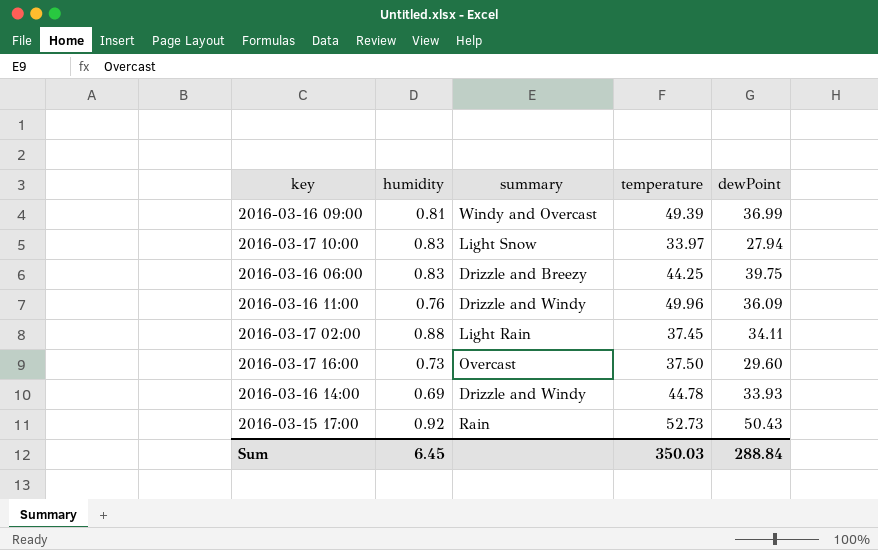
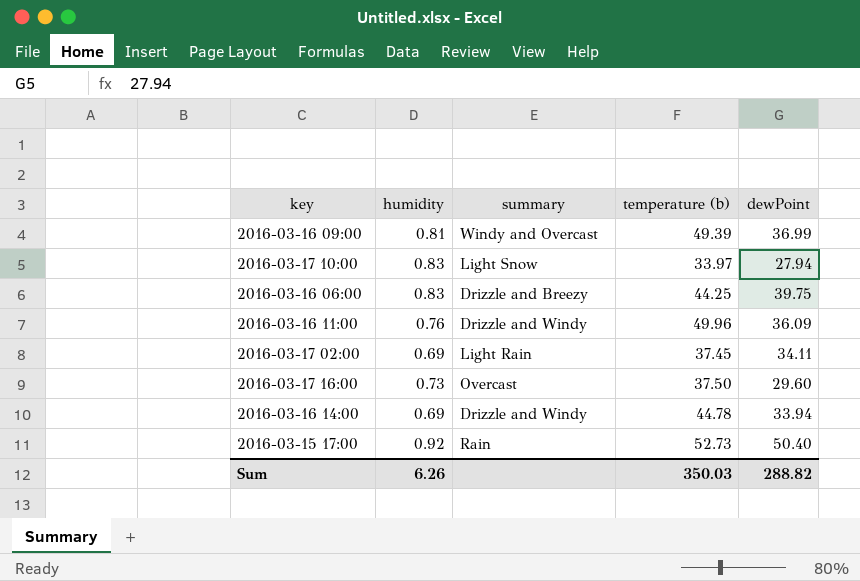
column name: temperature -> temperature (b)
2016-03-17 02:00 | humidity: 0.88 -> 0.69
2016-03-16 14:00 | dewPoint: 33.93 -> 33.94
2016-03-15 17:00 | dewPoint: 50.43 -> 50.40
Sum | humidity: 6.45 -> 6.26
Sum | dewPoint: 288.84 -> 288.82

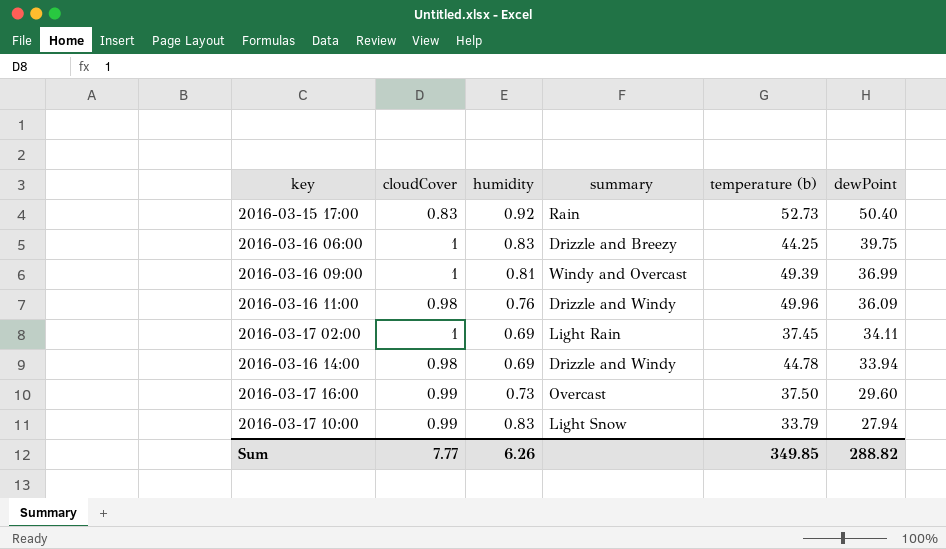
row order: none -> dewPoint descending
column cloudCover | position: none -> 2
2016-03-17 10:00 | temperature (b): 33.97 -> 33.79
Sum | temperature (b): 350.03 -> 349.85

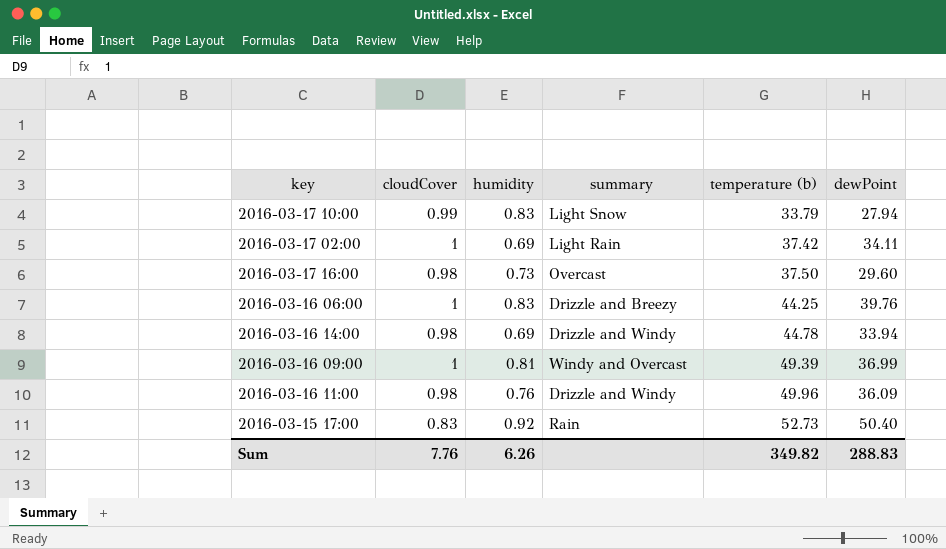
row order: dewPoint descending -> temperature (b) ascending
2016-03-17 02:00 | temperature (b): 37.45 -> 37.42
2016-03-17 16:00 | cloudCover: 0.99 -> 0.98
2016-03-16 06:00 | dewPoint: 39.75 -> 39.76
Sum | cloudCover: 7.77 -> 7.76
Sum | temperature (b): 349.85 -> 349.82
Sum | dewPoint: 288.82 -> 288.83

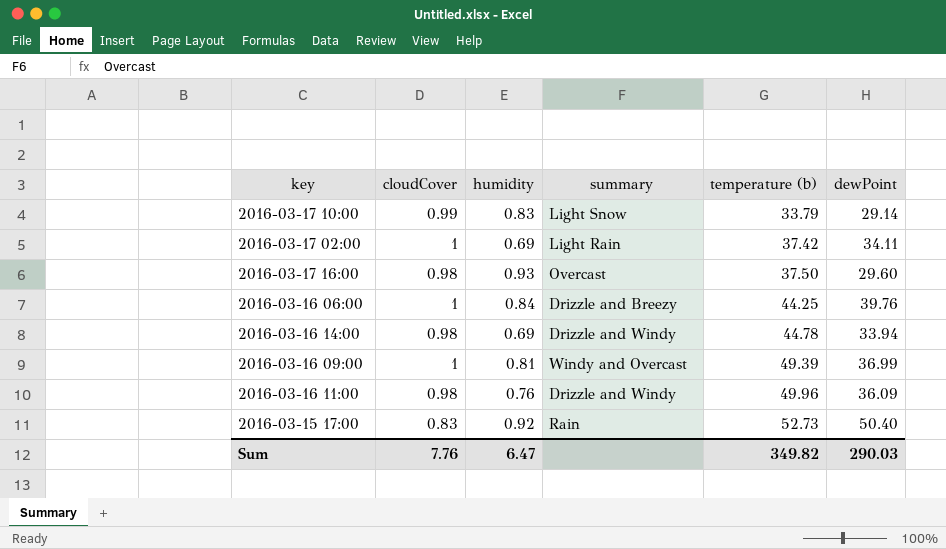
2016-03-17 10:00 | dewPoint: 27.94 -> 29.14
2016-03-17 16:00 | humidity: 0.73 -> 0.93
2016-03-16 06:00 | humidity: 0.83 -> 0.84
Sum | humidity: 6.26 -> 6.47
Sum | dewPoint: 288.83 -> 290.03

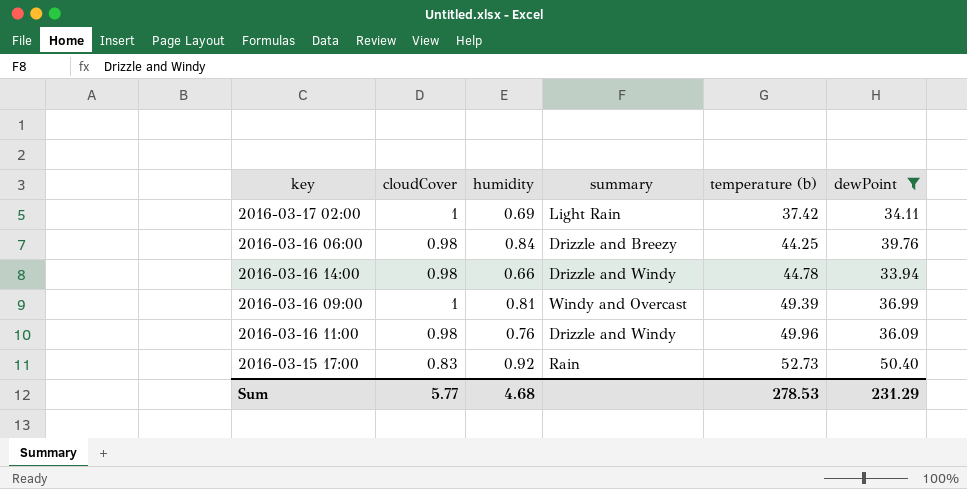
filter: none -> dewPoint >= 33.94
2016-03-16 06:00 | cloudCover: 1 -> 0.98
2016-03-16 14:00 | humidity: 0.69 -> 0.66
Sum | cloudCover: 7.76 -> 5.77
Sum | humidity: 6.47 -> 4.68
Sum | temperature (b): 349.82 -> 278.53
Sum | dewPoint: 290.03 -> 231.29

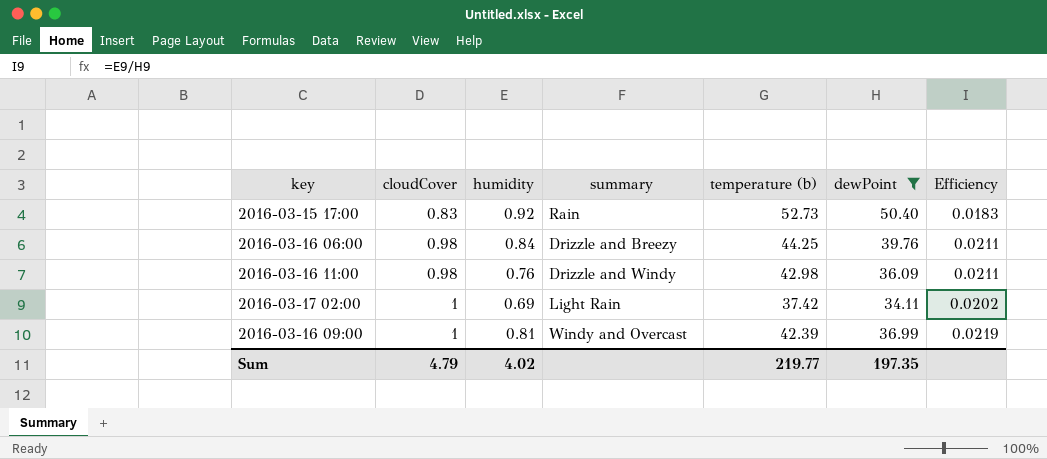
row order: temperature (b) ascending -> cloudCover ascending
column Efficiency | formula: none -> [humidity] / [dewPoint]
row 2016-03-16 14:00: 0.98 | 0.66 | Drizzle and Windy | 44.78 | 33.94 -> none
2016-03-16 11:00 | temperature (b): 49.96 -> 42.98
2016-03-16 09:00 | temperature (b): 49.39 -> 42.39
Sum | cloudCover: 5.77 -> 4.79
Sum | humidity: 4.68 -> 4.02
Sum | temperature (b): 278.53 -> 219.77
Sum | dewPoint: 231.29 -> 197.35

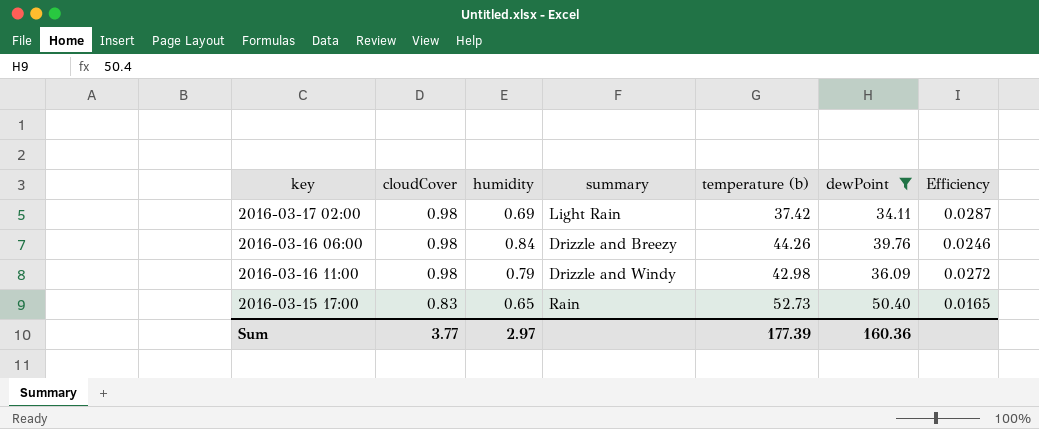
row order: cloudCover ascending -> cloudCover descending
column Efficiency | formula: [humidity] / [dewPoint] -> [cloudCover] / [dewPoint]
row 2016-03-16 09:00: 1 | 0.81 | Windy and Overcast | 42.39 | 36.99 | 0.0219 -> none
2016-03-17 02:00 | cloudCover: 1 -> 0.98
2016-03-16 06:00 | temperature (b): 44.25 -> 44.26
2016-03-16 11:00 | humidity: 0.76 -> 0.79
2016-03-15 17:00 | humidity: 0.92 -> 0.65
Sum | cloudCover: 4.79 -> 3.77
Sum | humidity: 4.02 -> 2.97
Sum | temperature (b): 219.77 -> 177.39
Sum | dewPoint: 197.35 -> 160.36

